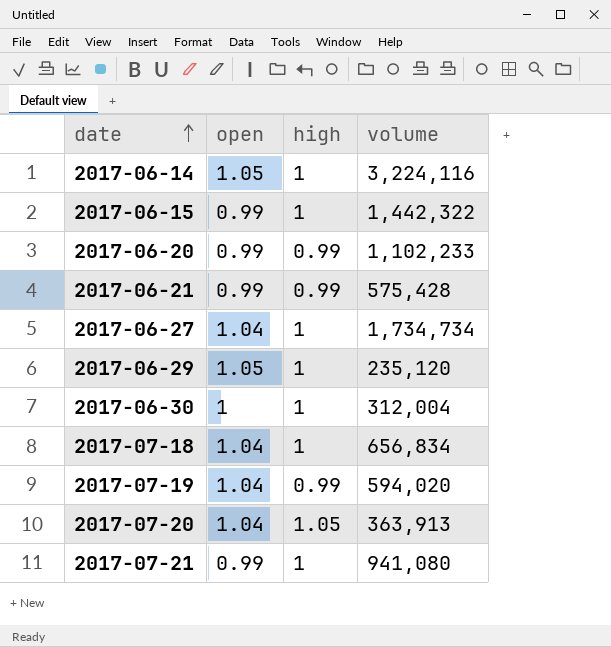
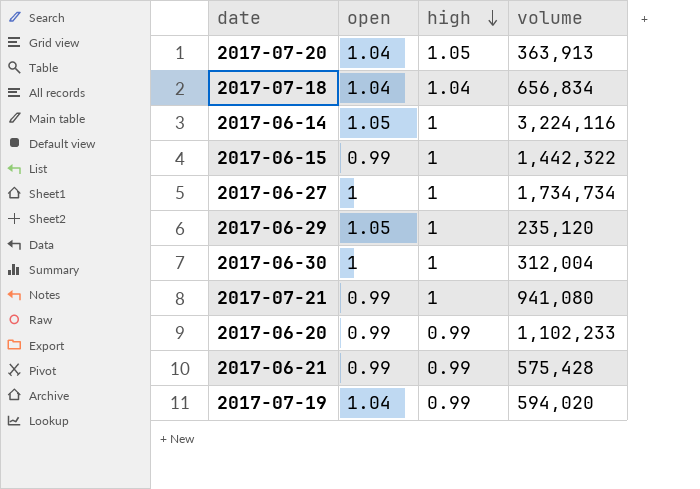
row order: date ascending -> high descending
2017-07-18 | high: 1 -> 1.04
2017-06-27 | open: 1.04 -> 1

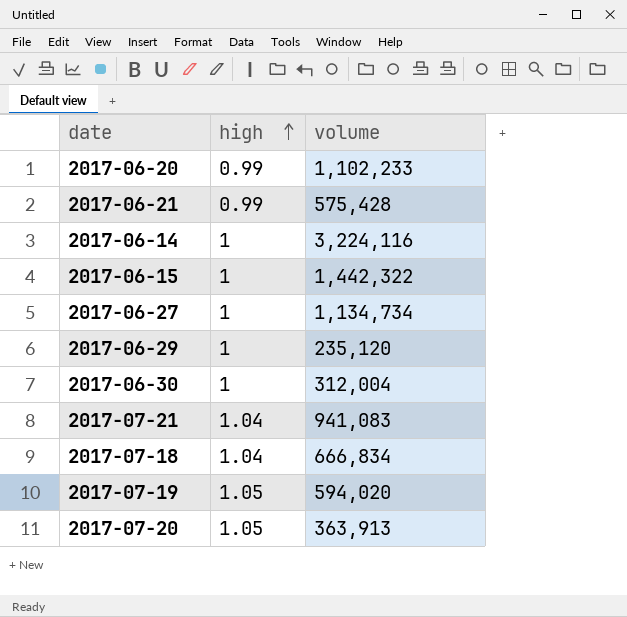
row order: high descending -> high ascending
column open | position: 2 -> none
2017-06-27 | volume: 1,734,734 -> 1,134,734
2017-07-21 | high: 1 -> 1.04
2017-07-21 | volume: 941,080 -> 941,083
2017-07-18 | volume: 656,834 -> 666,834
2017-07-19 | high: 0.99 -> 1.05

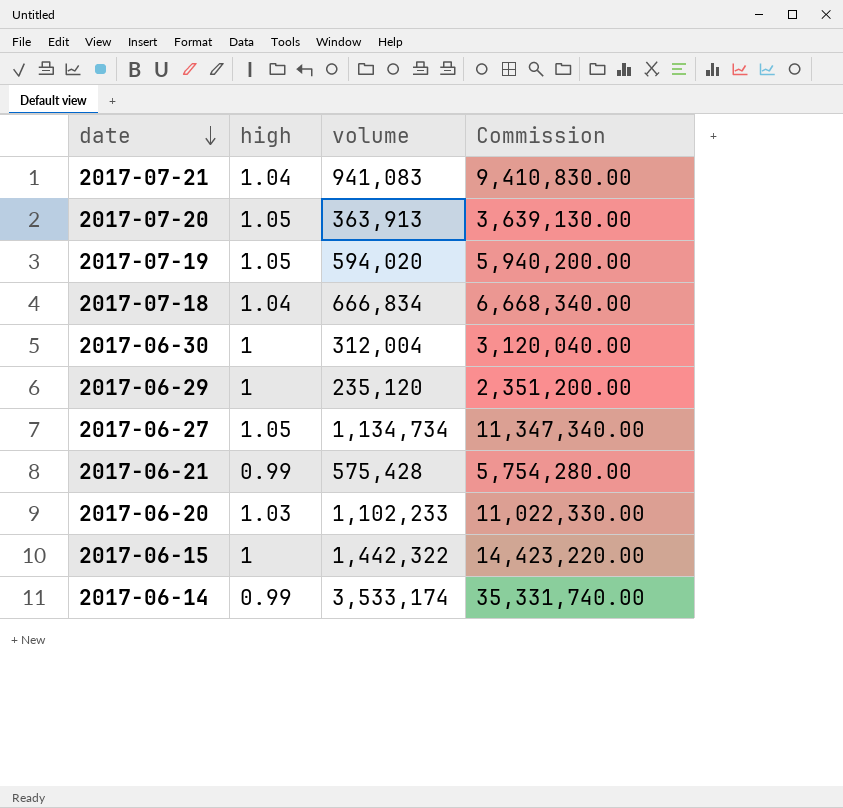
row order: high ascending -> date descending
column Commission | formula: none -> [volume] * 10
2017-06-27 | high: 1 -> 1.05
2017-06-20 | high: 0.99 -> 1.03
2017-06-14 | high: 1 -> 0.99
2017-06-14 | volume: 3,224,116 -> 3,533,174

